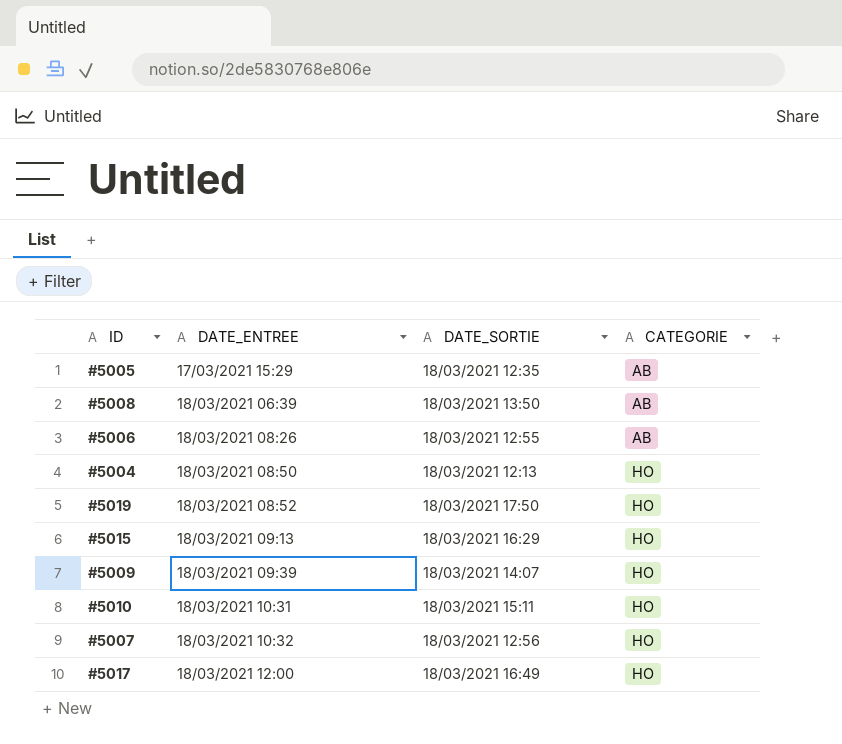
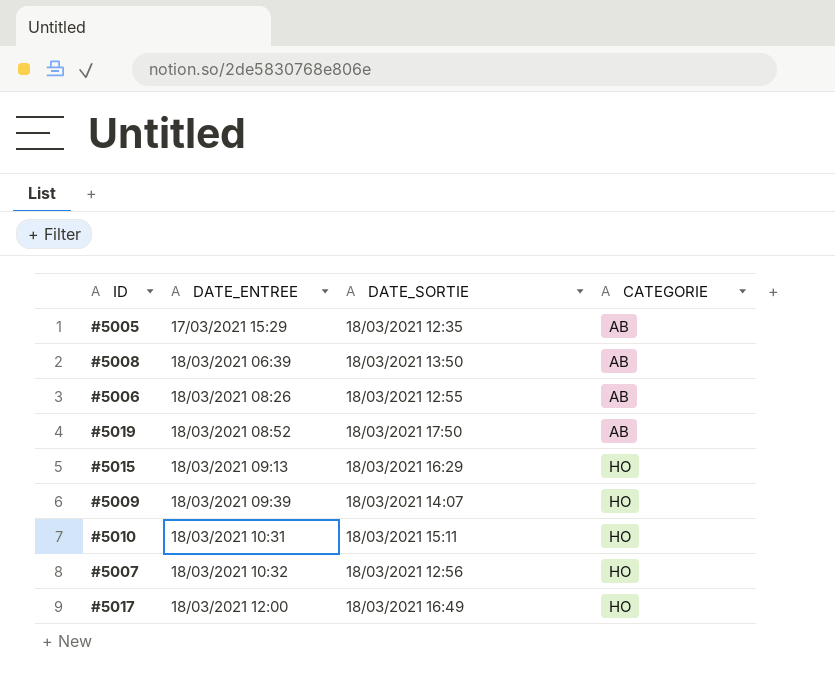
row #5004: 18/03/2021 08:50 | 18/03/2021 12:13 | HO -> none
#5019 | CATEGORIE: HO -> AB

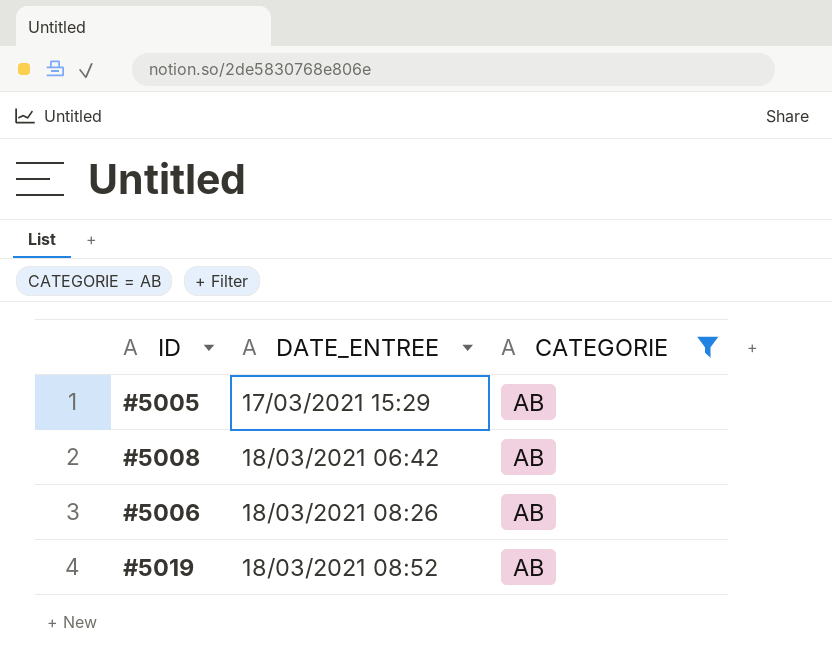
filter: none -> CATEGORIE = AB
column DATE_SORTIE | position: 3 -> none
#5008 | DATE_ENTREE: 18/03/2021 06:39 -> 18/03/2021 06:42

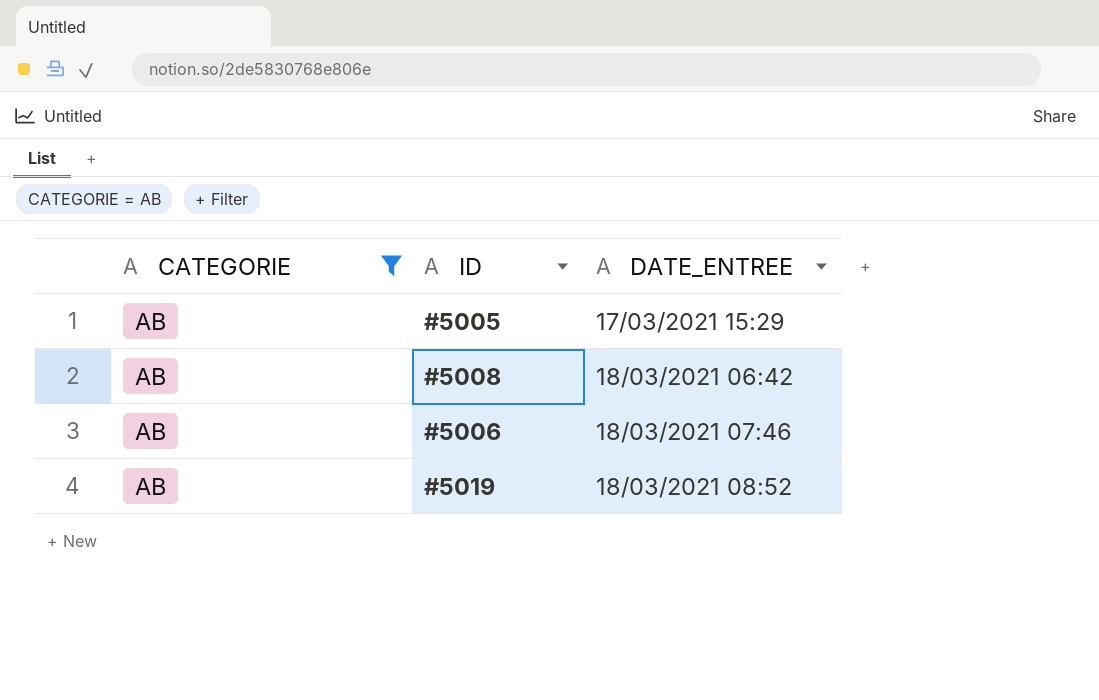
column CATEGORIE | position: 3 -> 1
#5006 | DATE_ENTREE: 18/03/2021 08:26 -> 18/03/2021 07:46

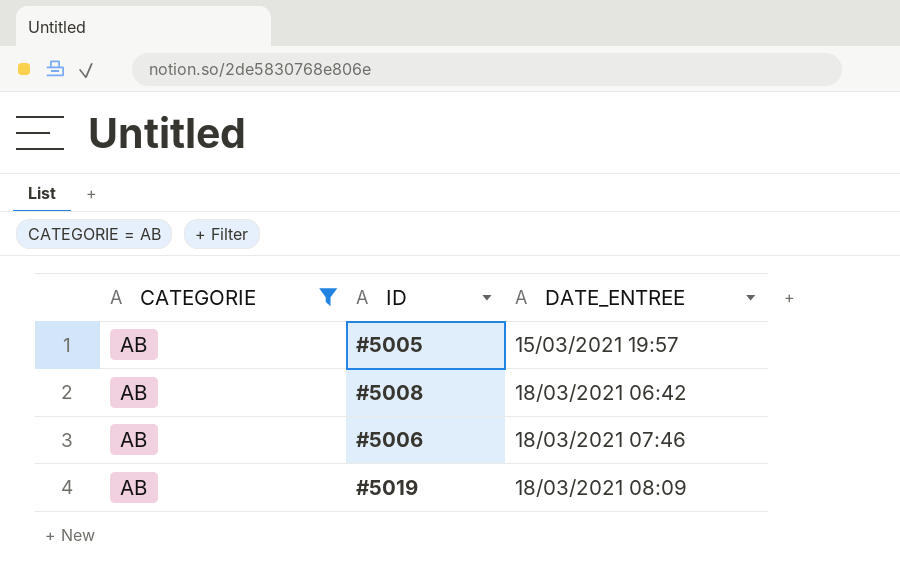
#5005 | DATE_ENTREE: 17/03/2021 15:29 -> 15/03/2021 19:57
#5019 | DATE_ENTREE: 18/03/2021 08:52 -> 18/03/2021 08:09

